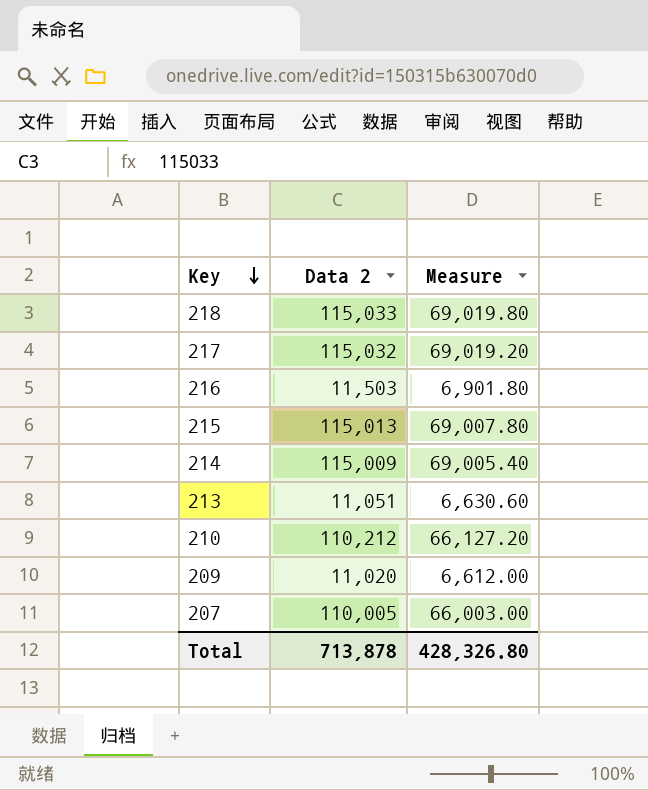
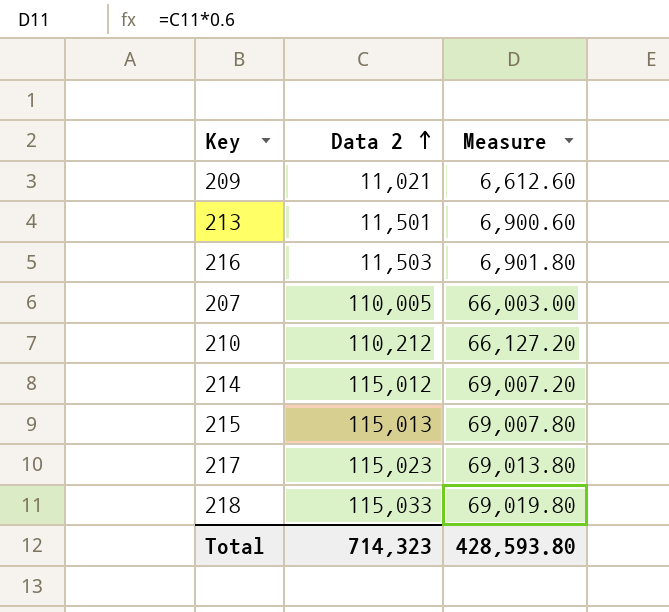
row order: Key descending -> Data 2 ascending
209 | Data 2: 11,020 -> 11,021
209 | Measure: 6,612.00 -> 6,612.60
213 | Data 2: 11,051 -> 11,501
213 | Measure: 6,630.60 -> 6,900.60
214 | Data 2: 115,009 -> 115,012
214 | Measure: 69,005.40 -> 69,007.20
217 | Data 2: 115,032 -> 115,023
217 | Measure: 69,019.20 -> 69,013.80
Total | Data 2: 713,878 -> 714,323
Total | Measure: 428,326.80 -> 428,593.80

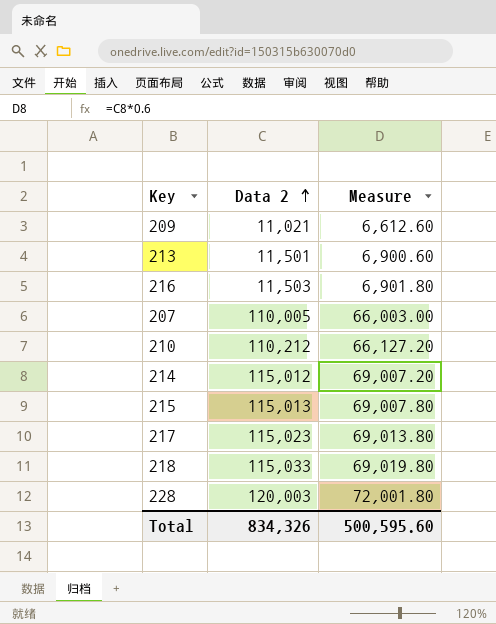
row 228: none -> 120,003 | 72,001.80
Total | Data 2: 714,323 -> 834,326
Total | Measure: 428,593.80 -> 500,595.60

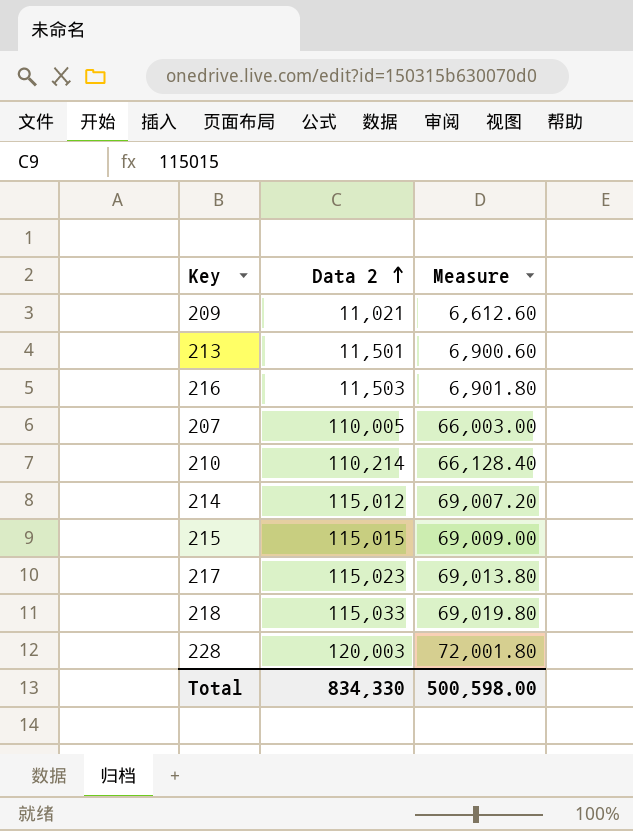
210 | Data 2: 110,212 -> 110,214
210 | Measure: 66,127.20 -> 66,128.40
215 | Data 2: 115,013 -> 115,015
215 | Measure: 69,007.80 -> 69,009.00
Total | Data 2: 834,326 -> 834,330
Total | Measure: 500,595.60 -> 500,598.00

